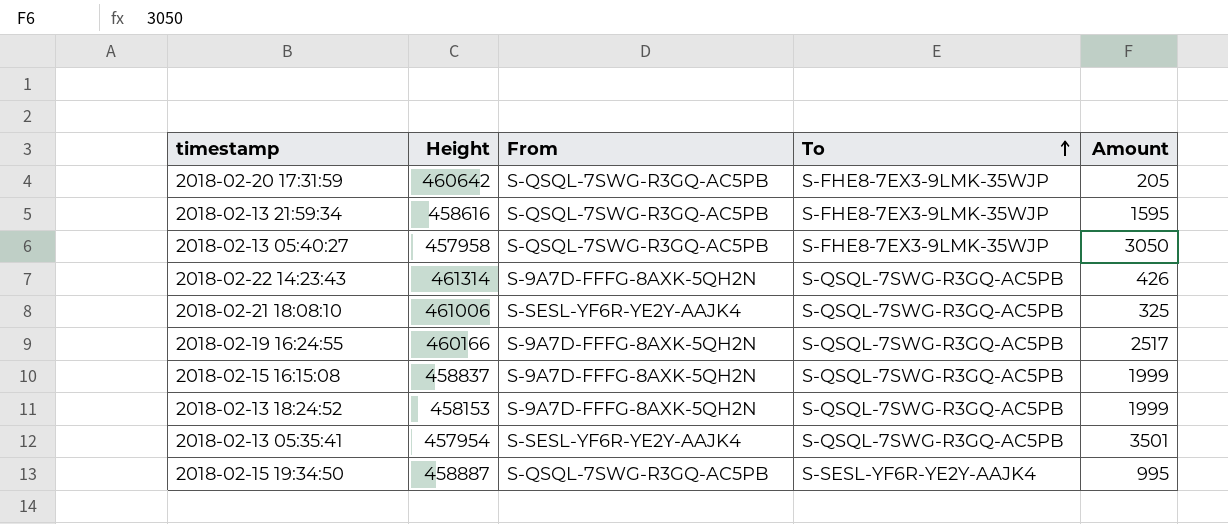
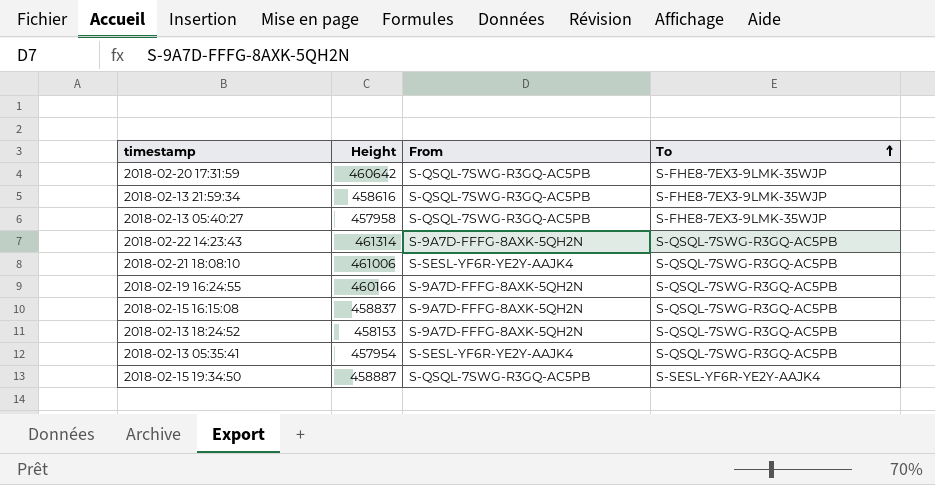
column Amount | position: 5 -> none

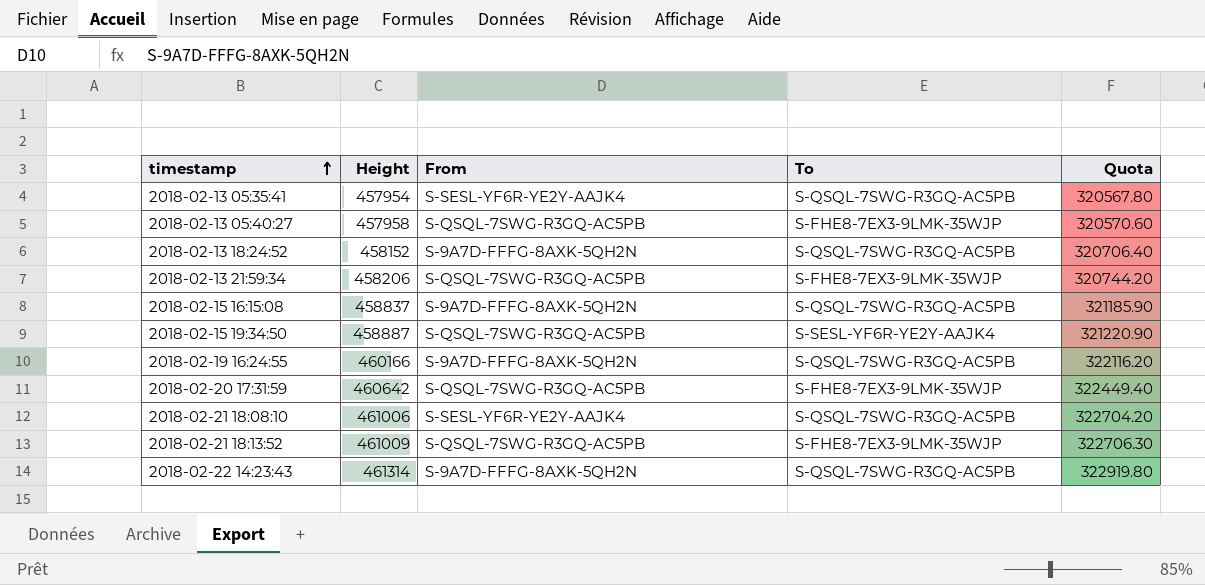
row order: To ascending -> timestamp ascending
column Quota | formula: none -> [Height] * 0.7
2018-02-13 18:24:52 | Height: 458153 -> 458152
2018-02-13 21:59:34 | Height: 458616 -> 458206
row 2018-02-21 18:13:52: none -> 461009 | S-QSQL-7SWG-R3GQ-AC5PB | S-FHE8-7EX3-9LMK-35WJP | 322706.30

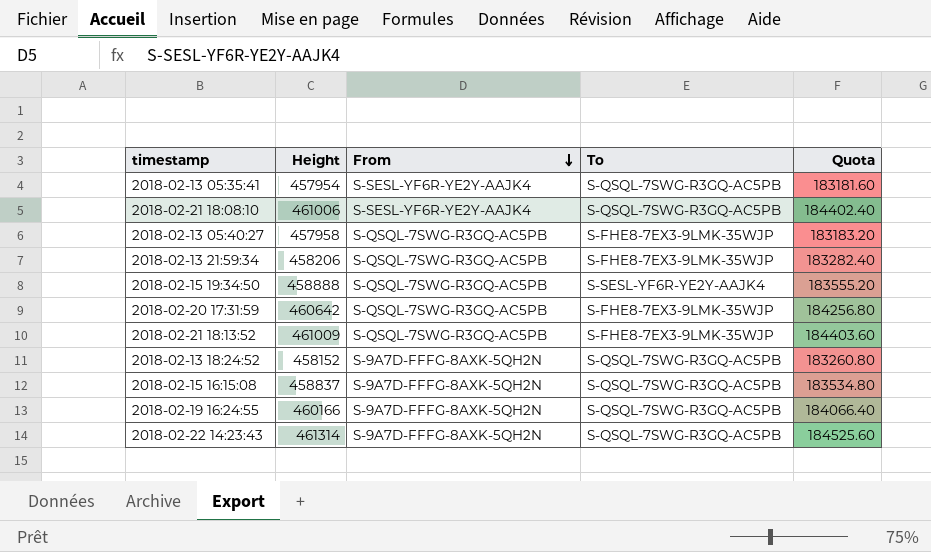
row order: timestamp ascending -> From descending
column Quota | formula: [Height] * 0.7 -> [Height] * 0.4
2018-02-15 19:34:50 | Height: 458887 -> 458888

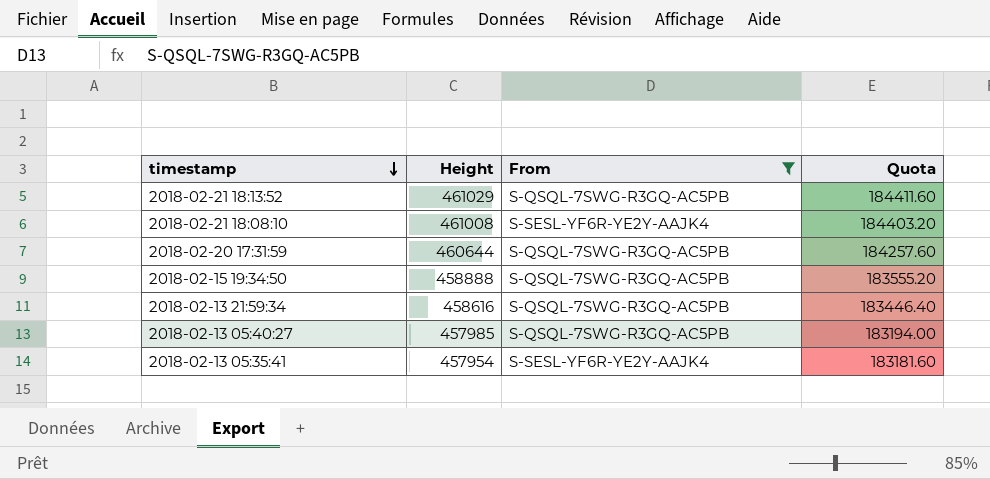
filter: none -> From != S-9A7D-FFFG-8AXK-5QH2N
row order: From descending -> timestamp descending
column To | position: 4 -> none
2018-02-21 18:13:52 | Height: 461009 -> 461029
2018-02-21 18:13:52 | Quota: 184403.60 -> 184411.60
2018-02-21 18:08:10 | Height: 461006 -> 461008
2018-02-21 18:08:10 | Quota: 184402.40 -> 184403.20
2018-02-20 17:31:59 | Height: 460642 -> 460644
2018-02-20 17:31:59 | Quota: 184256.80 -> 184257.60
2018-02-13 21:59:34 | Height: 458206 -> 458616
2018-02-13 21:59:34 | Quota: 183282.40 -> 183446.40
2018-02-13 05:40:27 | Height: 457958 -> 457985
2018-02-13 05:40:27 | Quota: 183183.20 -> 183194.00

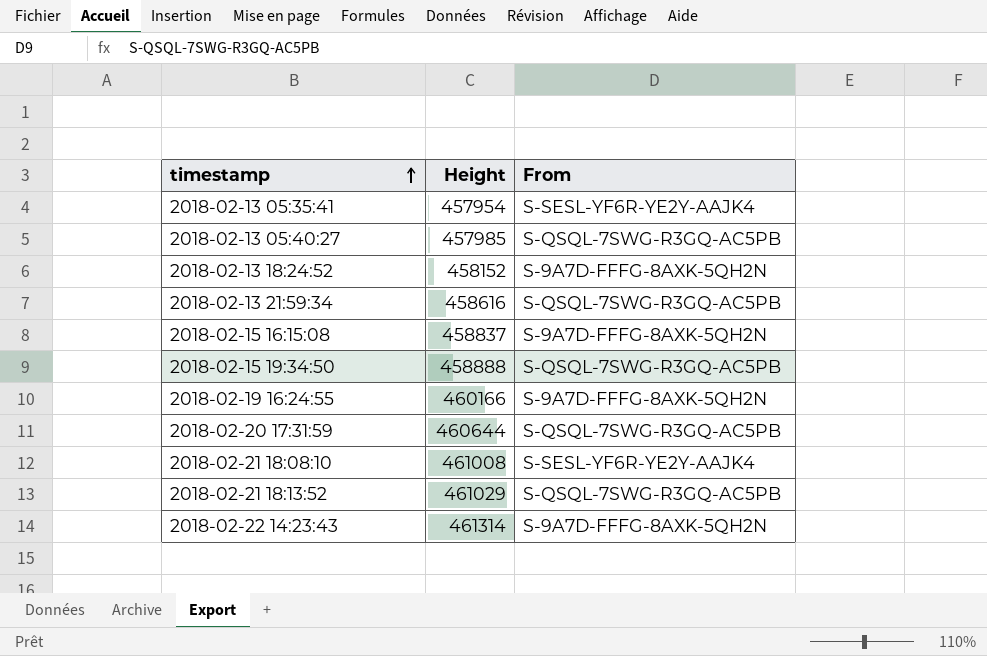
filter: From != S-9A7D-FFFG-8AXK-5QH2N -> none
row order: timestamp descending -> timestamp ascending
column Quota | formula: [Height] * 0.4 -> none

